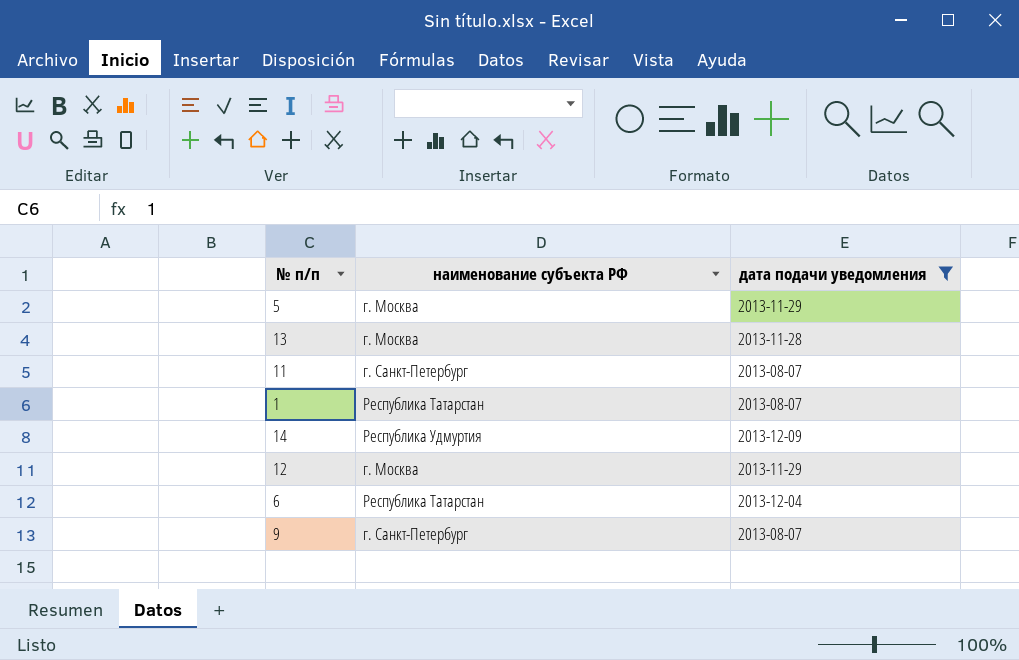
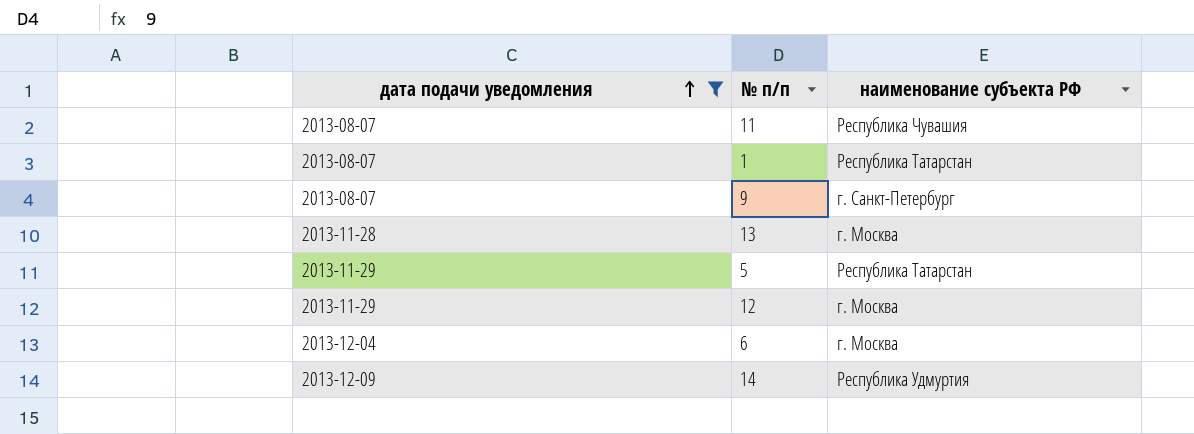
row order: none -> дата подачи уведомления ascending
column дата подачи уведомления | position: 3 -> 1
11 | наименование субъекта РФ: г. Санкт-Петербург -> Республика Чувашия
5 | наименование субъекта РФ: г. Москва -> Республика Татарстан
6 | наименование субъекта РФ: Республика Татарстан -> г. Москва

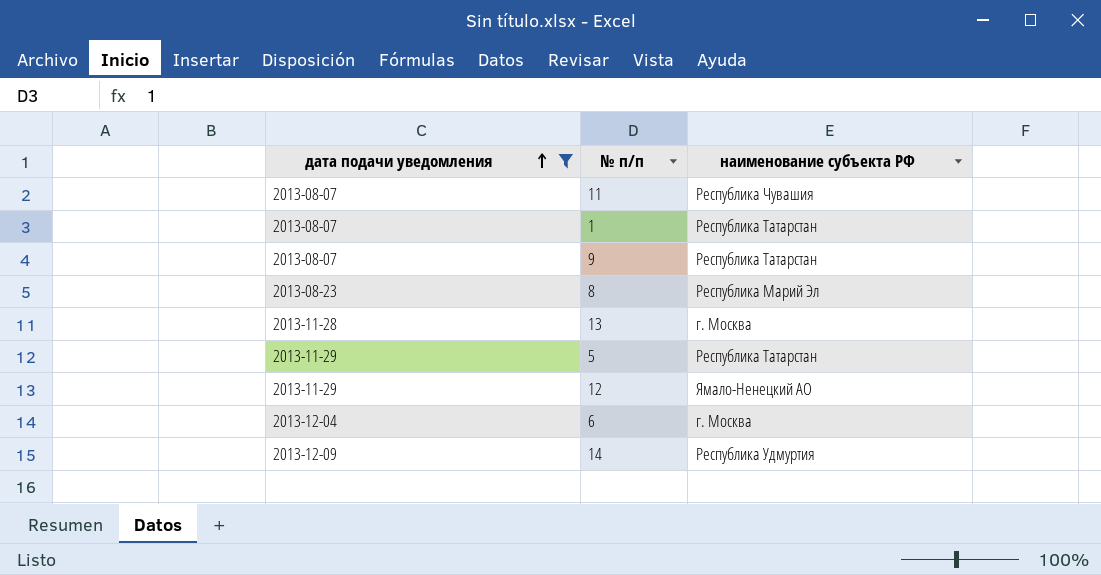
9 | наименование субъекта РФ: г. Санкт-Петербург -> Республика Татарстан
row 8: none -> 2013-08-23 | Республика Марий Эл
12 | наименование субъекта РФ: г. Москва -> Ямало-Ненецкий АО

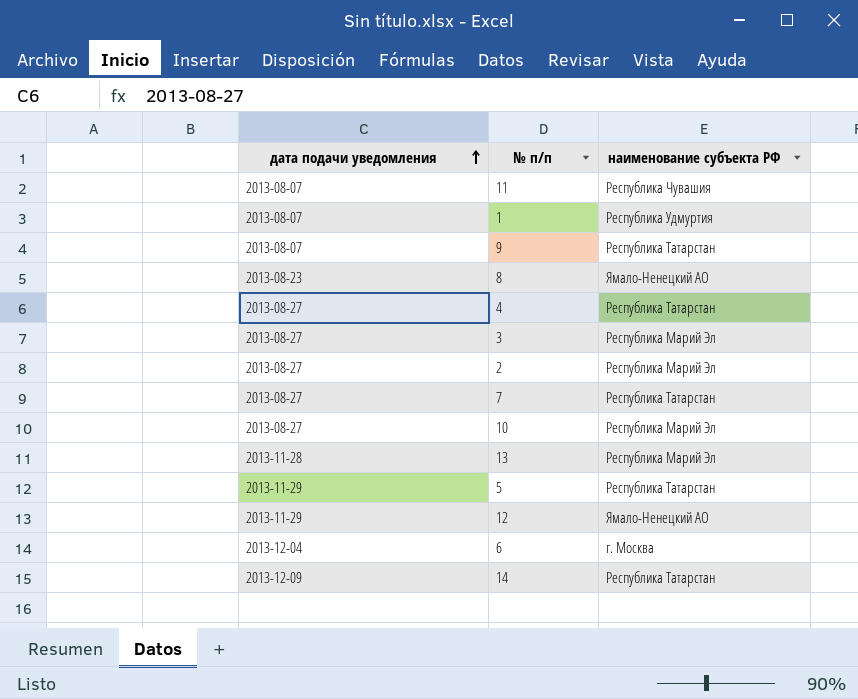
filter: дата подачи уведомления != 2013-08-27 -> none
1 | наименование субъекта РФ: Республика Татарстан -> Республика Удмуртия
8 | наименование субъекта РФ: Республика Марий Эл -> Ямало-Ненецкий АО
13 | наименование субъекта РФ: г. Москва -> Республика Марий Эл
14 | наименование субъекта РФ: Республика Удмуртия -> Республика Татарстан

